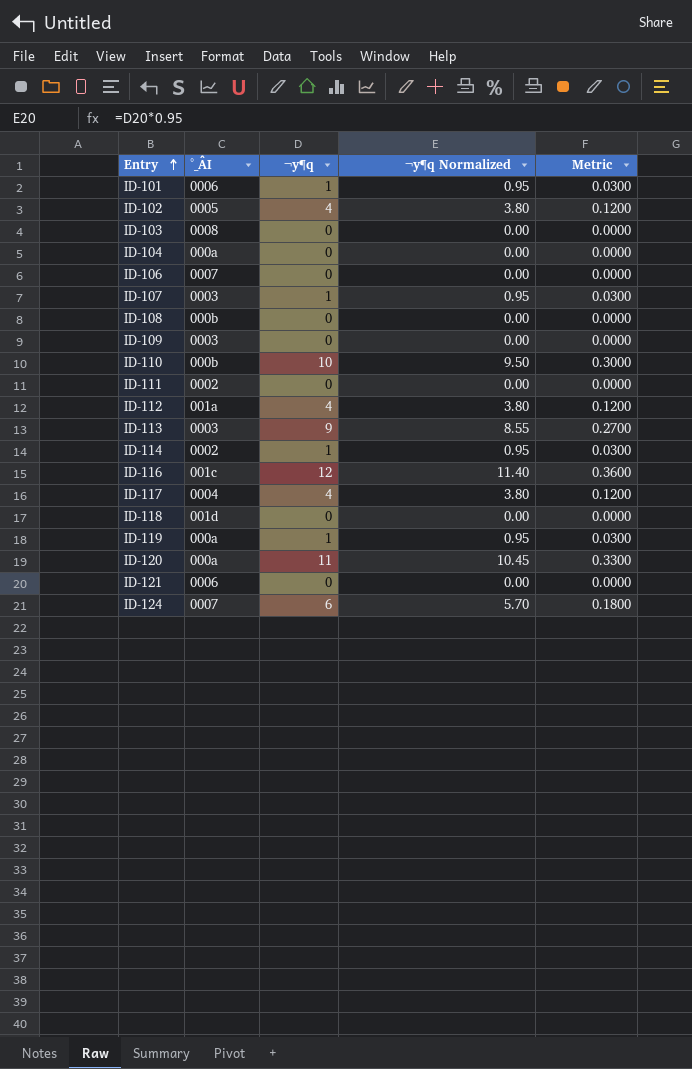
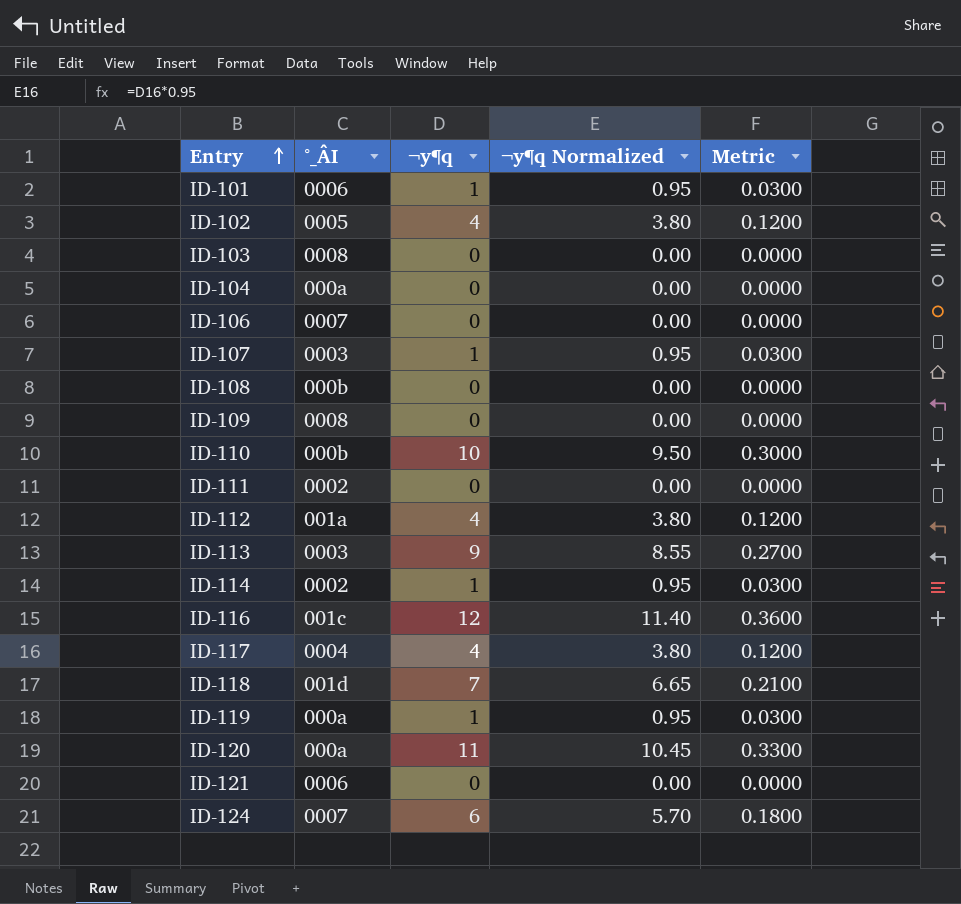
ID-109 | °_ÂI: 0003 -> 0008
ID-118 | ¬y¶q: 0 -> 7
ID-118 | ¬y¶q Normalized: 0.00 -> 6.65
ID-118 | Metric: 0.0000 -> 0.2100

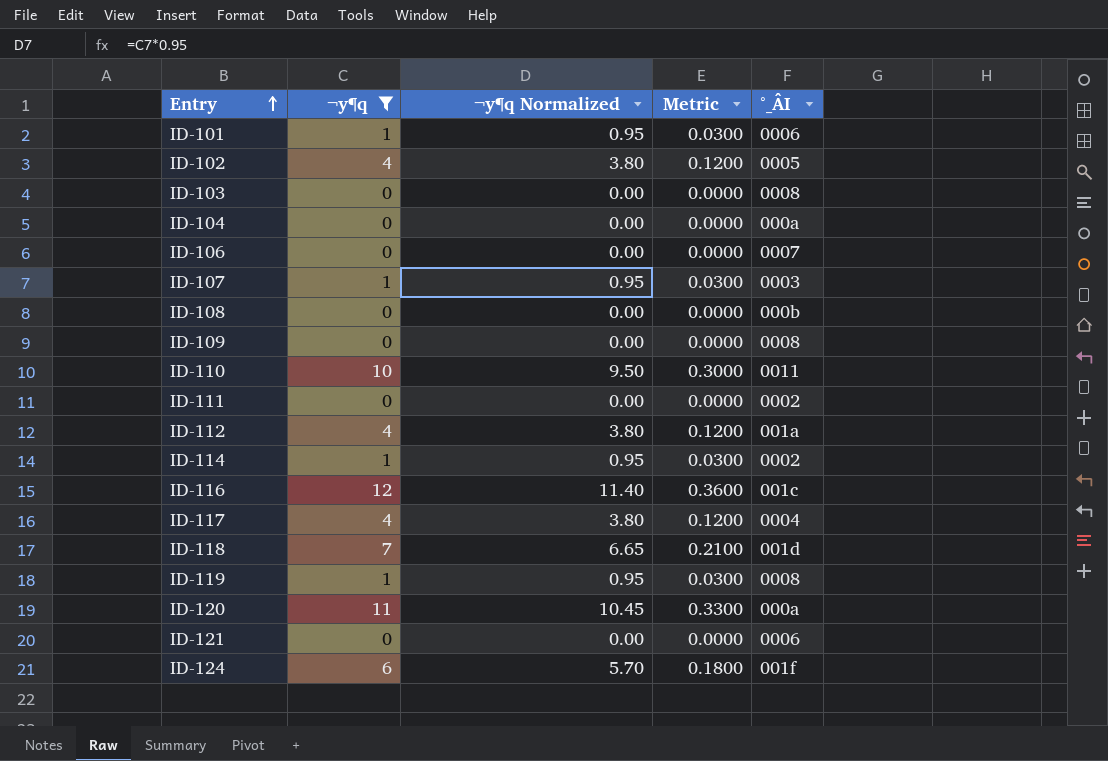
filter: none -> ¬y¶q != 9
column °_ÂI | position: 2 -> 5
ID-110 | °_ÂI: 000b -> 0011
ID-119 | °_ÂI: 000a -> 0008
ID-124 | °_ÂI: 0007 -> 001f

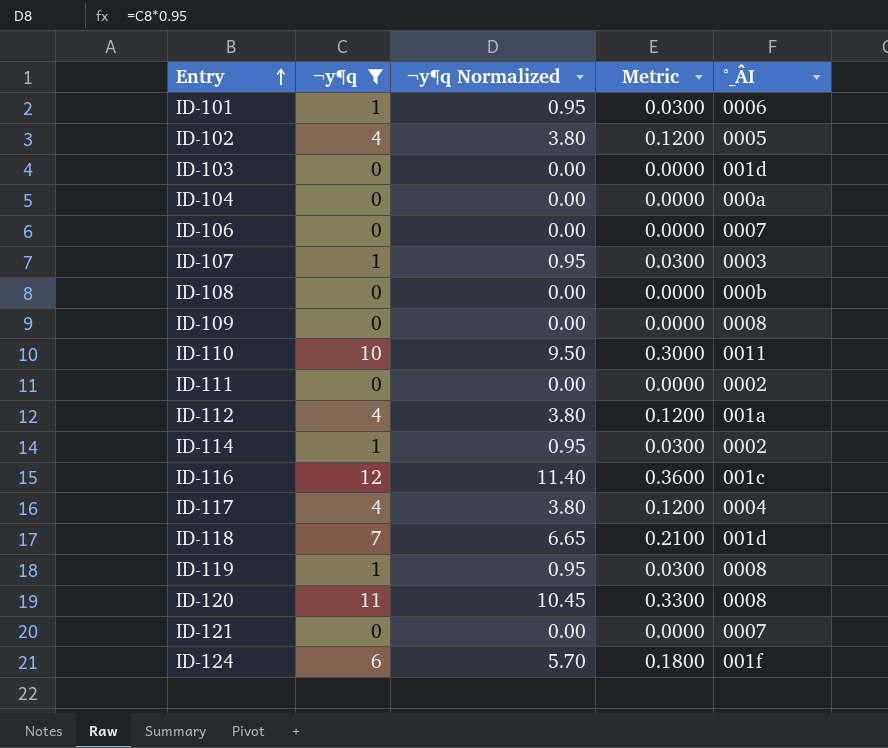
ID-103 | °_ÂI: 0008 -> 001d
ID-120 | °_ÂI: 000a -> 0008
ID-121 | °_ÂI: 0006 -> 0007

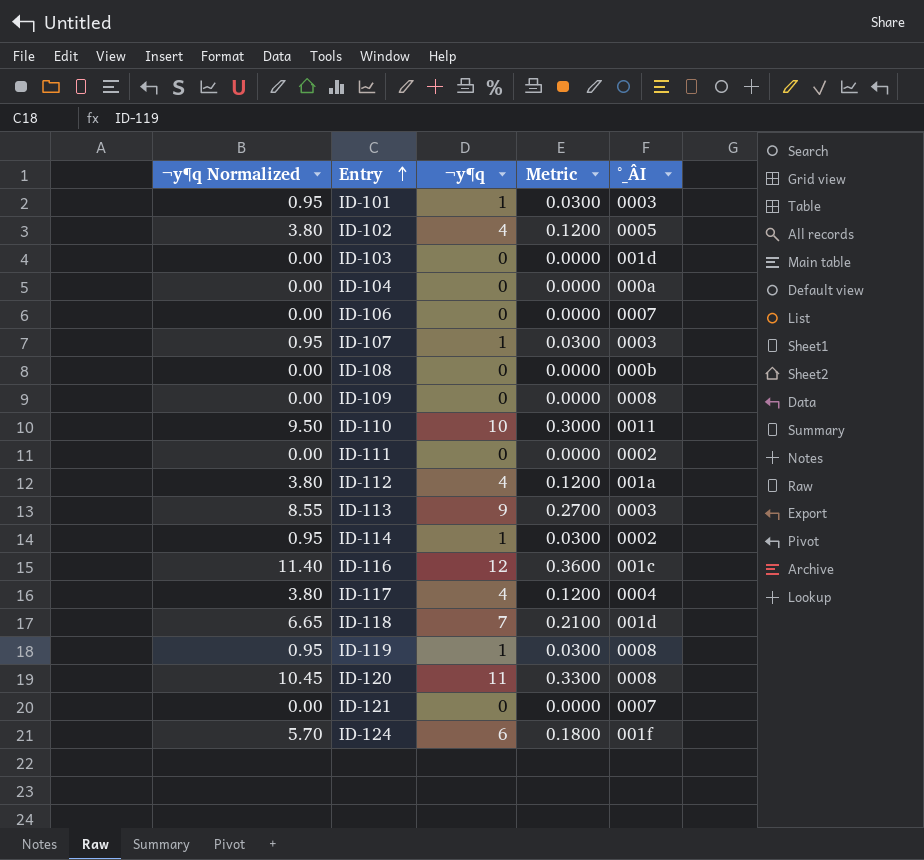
filter: ¬y¶q != 9 -> none
column ¬y¶q Normalized | position: 3 -> 1
ID-101 | °_ÂI: 0006 -> 0003

